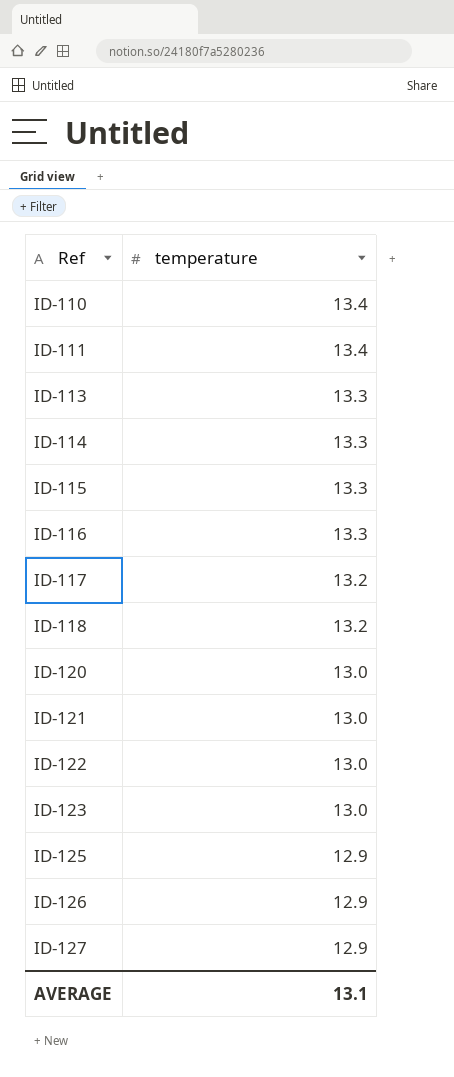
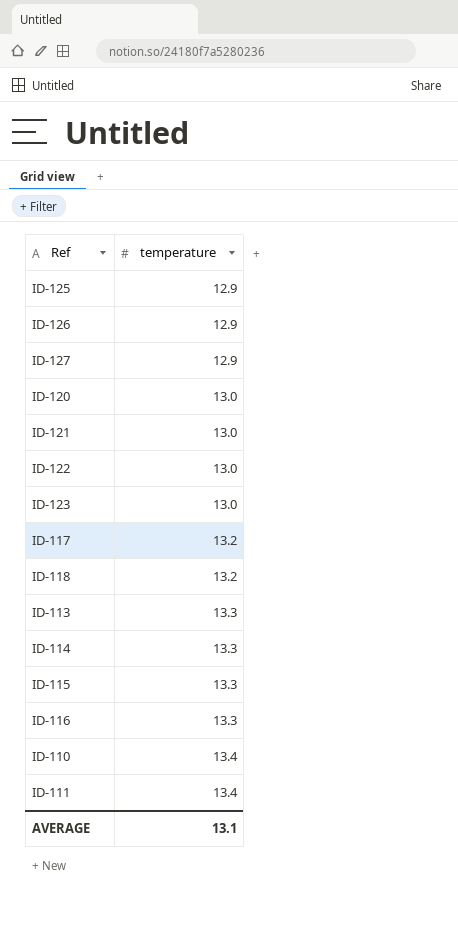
row order: Ref ascending -> temperature ascending

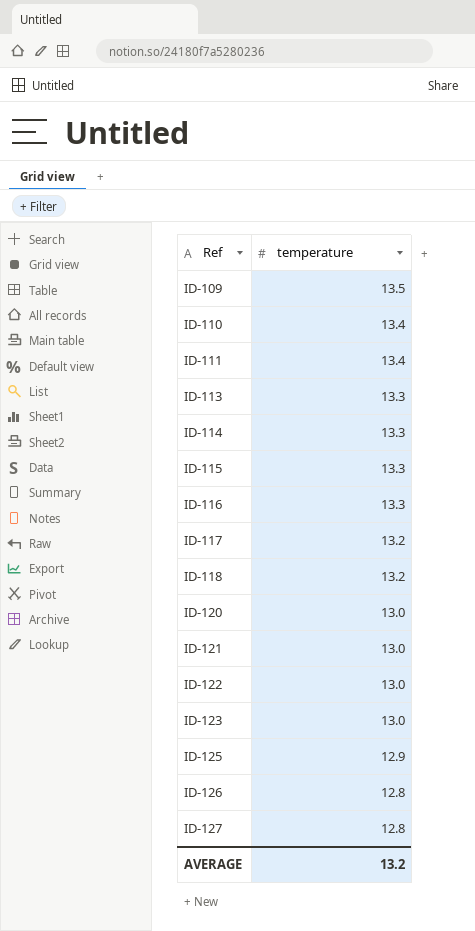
row order: temperature ascending -> Ref ascending
row ID-109: none -> 13.5
ID-126 | temperature: 12.9 -> 12.8
ID-127 | temperature: 12.9 -> 12.8
AVERAGE | temperature: 13.1 -> 13.2

